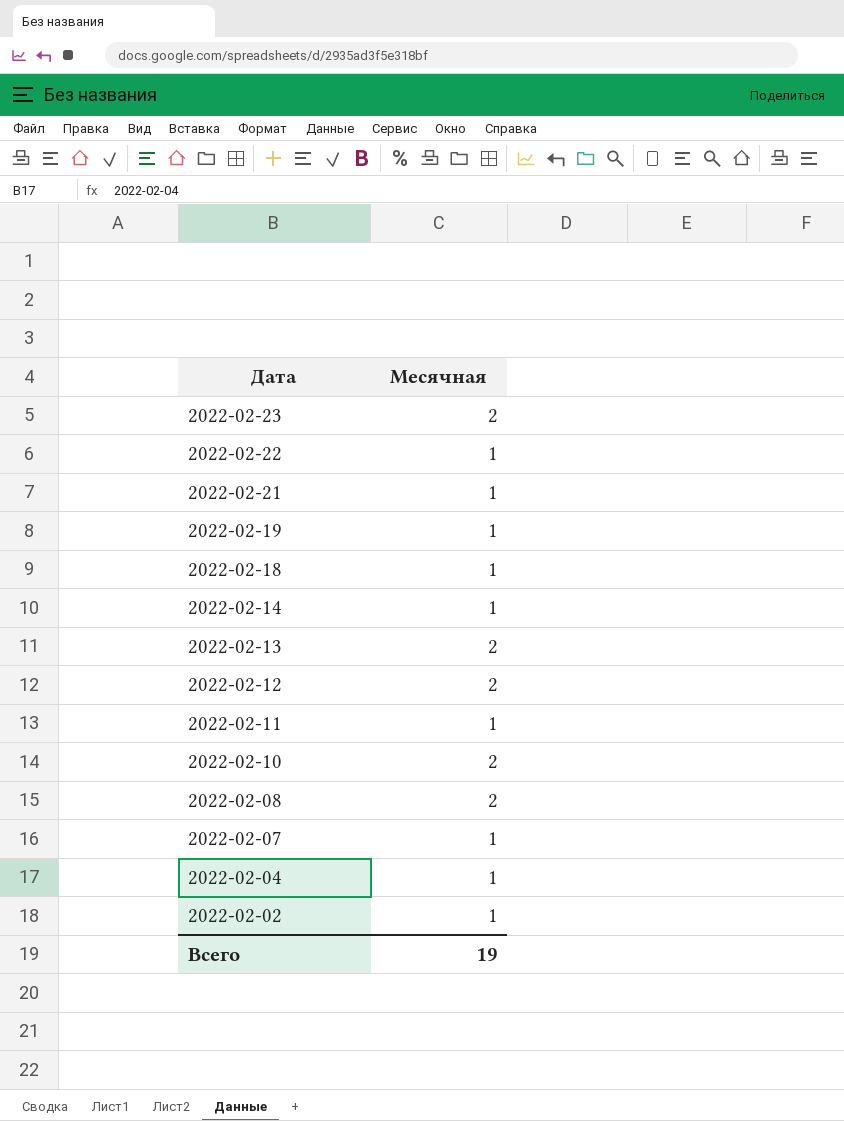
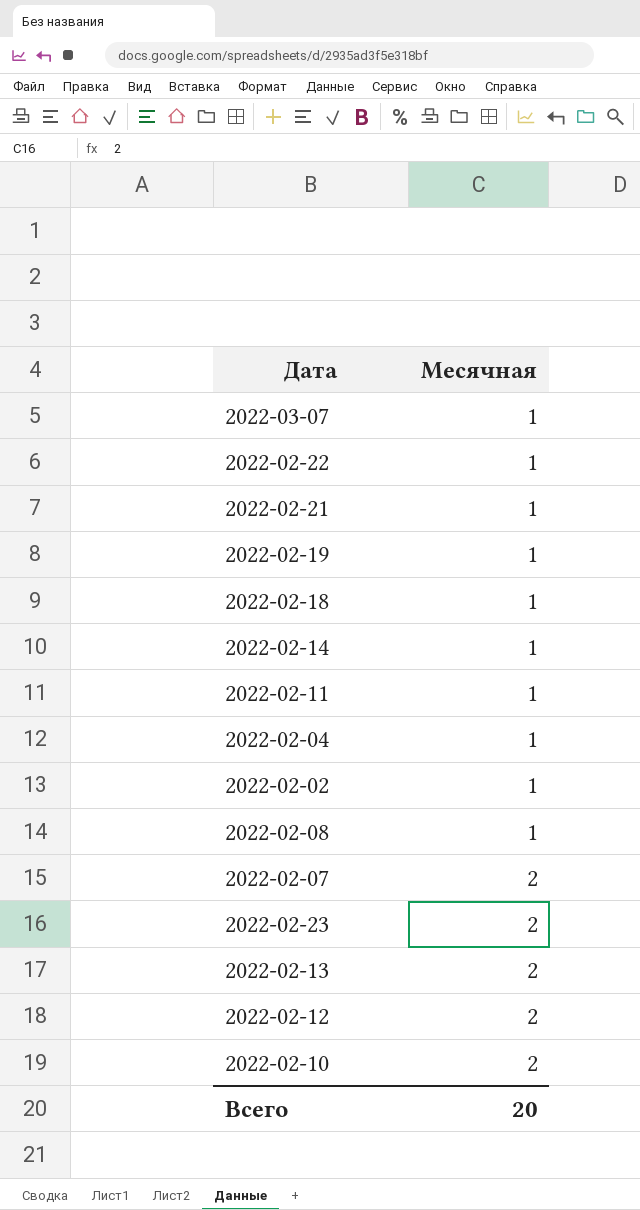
row order: Дата descending -> Месячная ascending
row 2022-03-07: none -> 1
2022-02-08 | Месячная: 2 -> 1
2022-02-07 | Месячная: 1 -> 2
Всего | Месячная: 19 -> 20

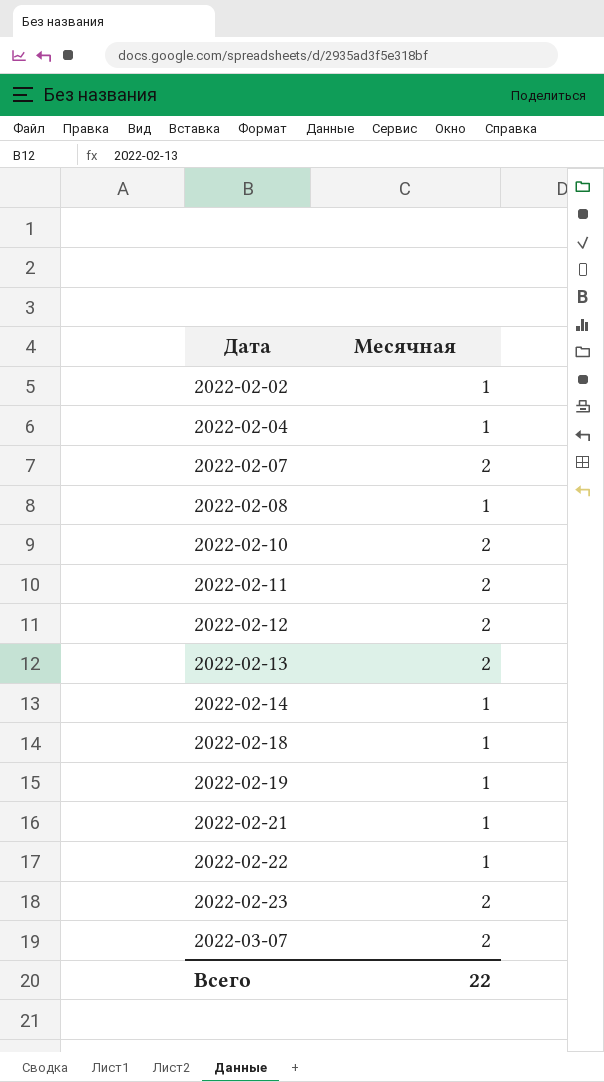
row order: Месячная ascending -> Дата ascending
2022-02-11 | Месячная: 1 -> 2
2022-03-07 | Месячная: 1 -> 2
Всего | Месячная: 20 -> 22

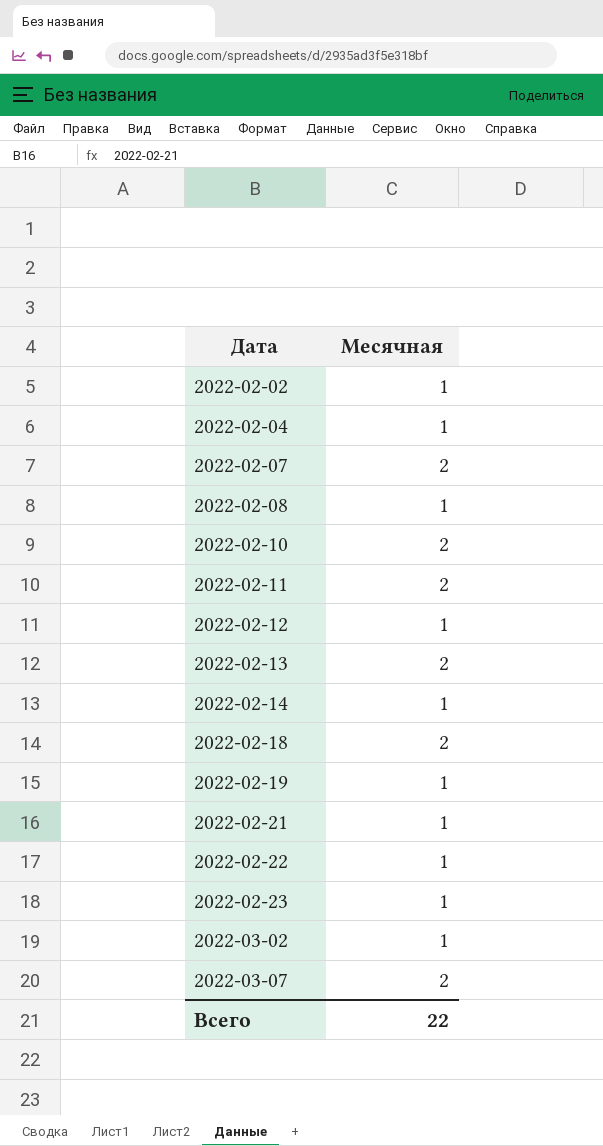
2022-02-12 | Месячная: 2 -> 1
2022-02-18 | Месячная: 1 -> 2
2022-02-23 | Месячная: 2 -> 1
row 2022-03-02: none -> 1

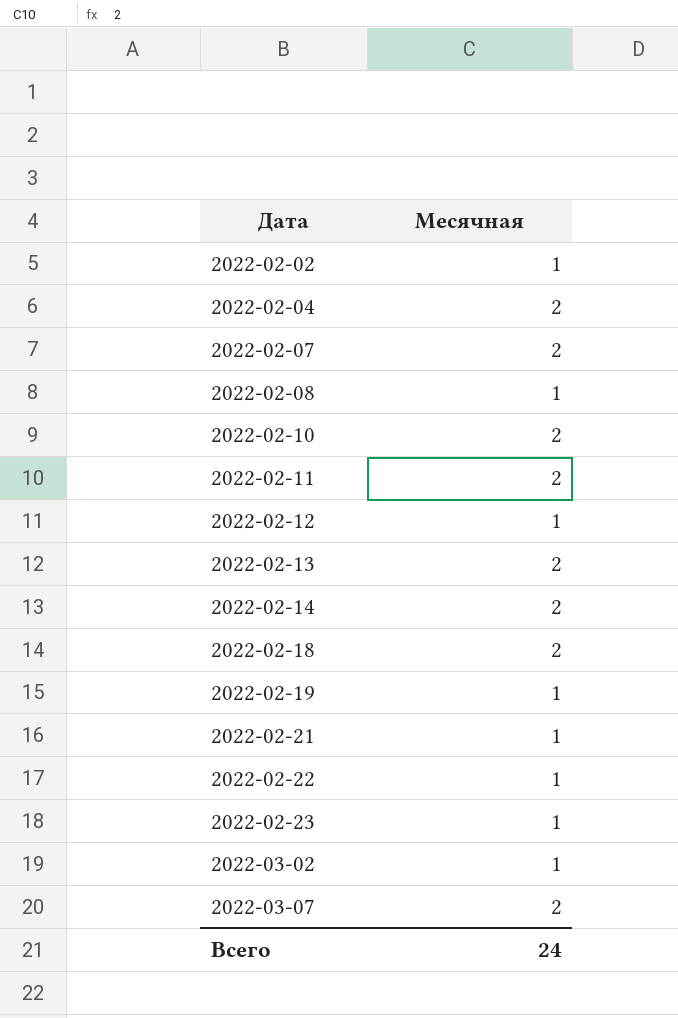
2022-02-04 | Месячная: 1 -> 2
2022-02-14 | Месячная: 1 -> 2
Всего | Месячная: 22 -> 24

